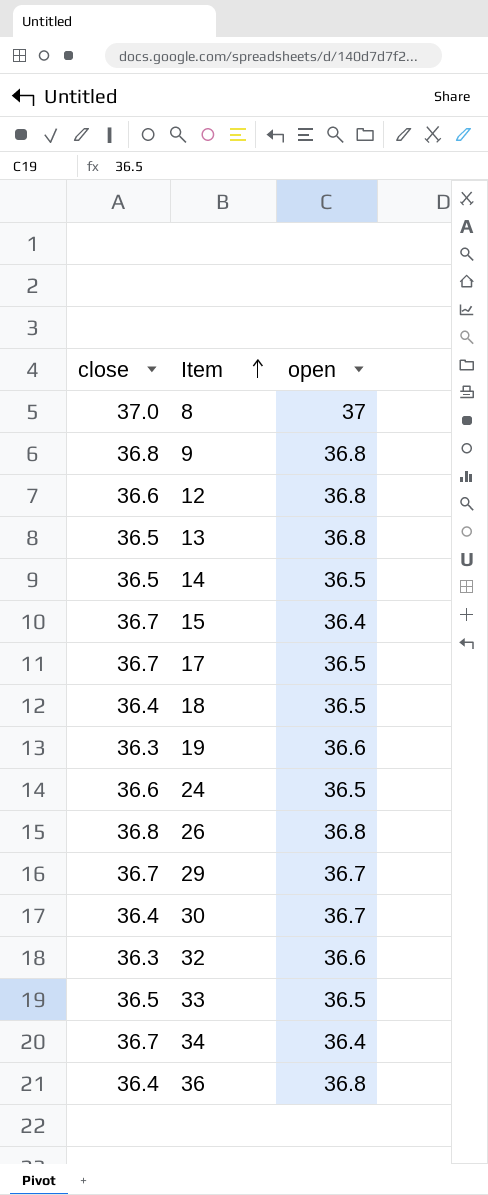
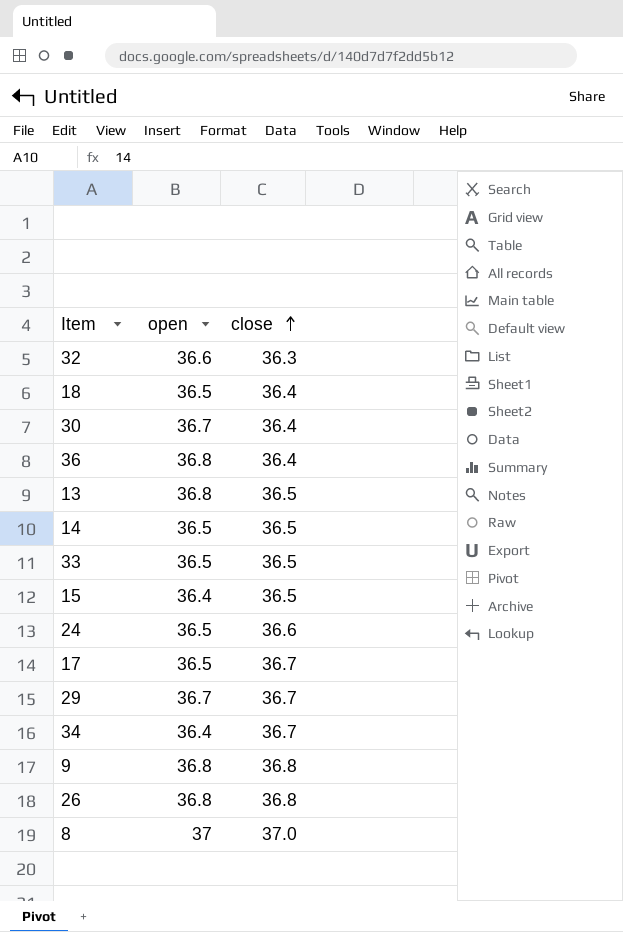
row order: Item ascending -> close ascending
column close | position: 1 -> 3
row 12: 36.6 | 36.8 -> none
row 19: 36.3 | 36.6 -> none
15 | close: 36.7 -> 36.5

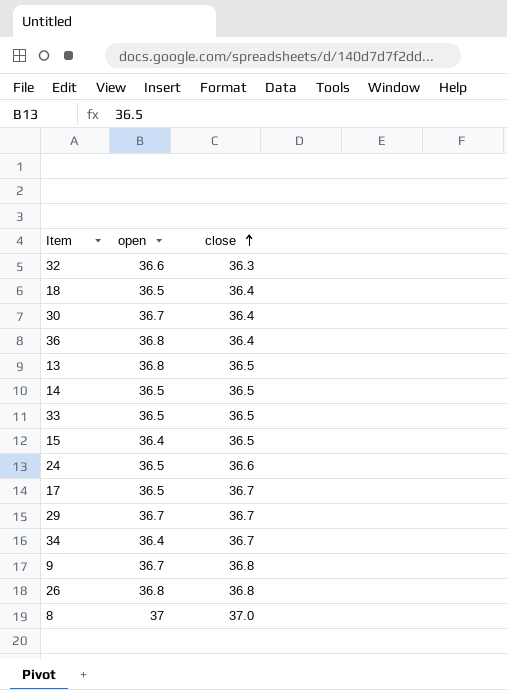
9 | open: 36.8 -> 36.7

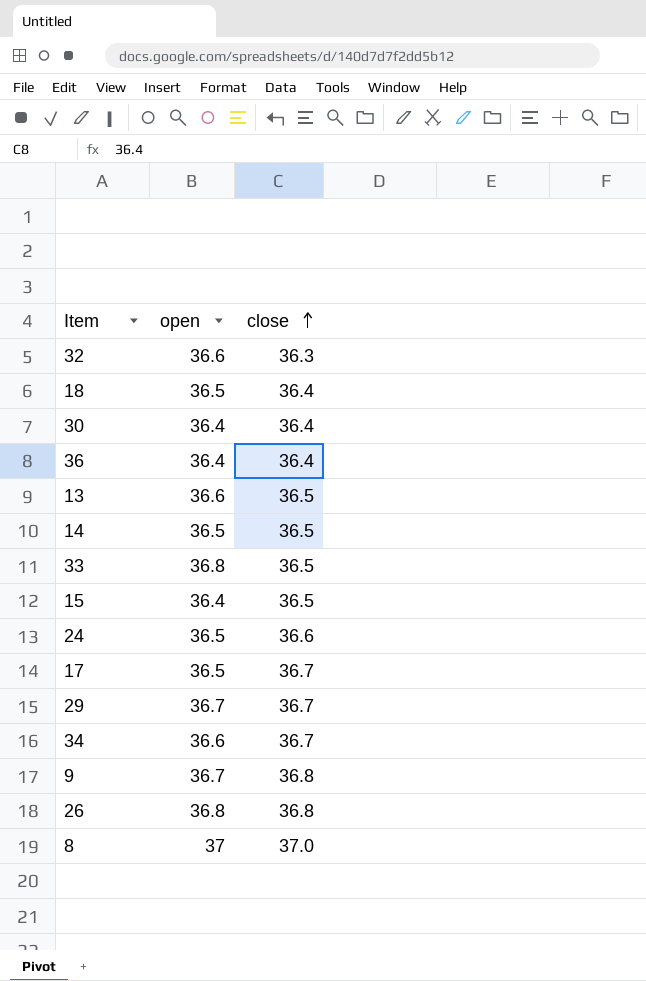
30 | open: 36.7 -> 36.4
36 | open: 36.8 -> 36.4
13 | open: 36.8 -> 36.6
33 | open: 36.5 -> 36.8
34 | open: 36.4 -> 36.6

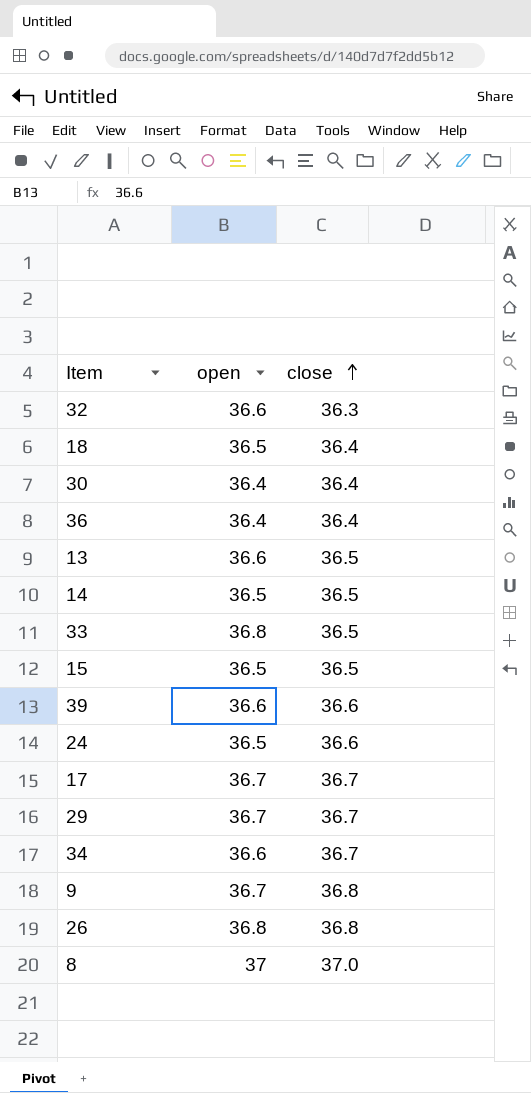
15 | open: 36.4 -> 36.5
row 39: none -> 36.6 | 36.6
17 | open: 36.5 -> 36.7

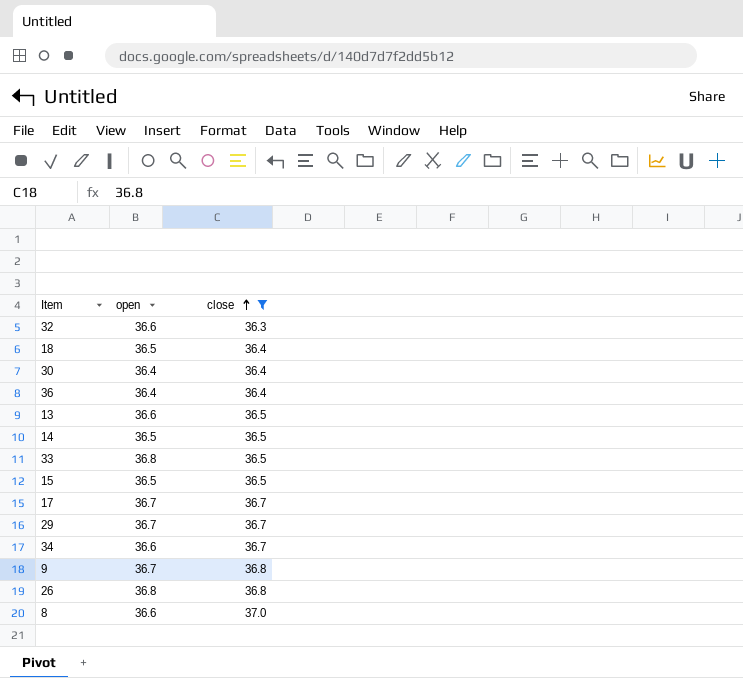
filter: none -> close != 36.6
8 | open: 37 -> 36.6

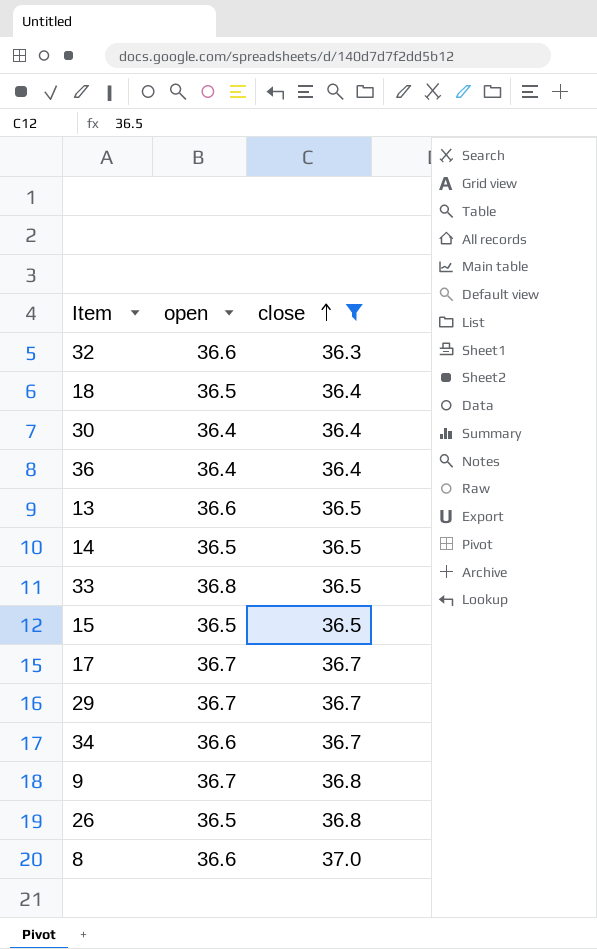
26 | open: 36.8 -> 36.5

